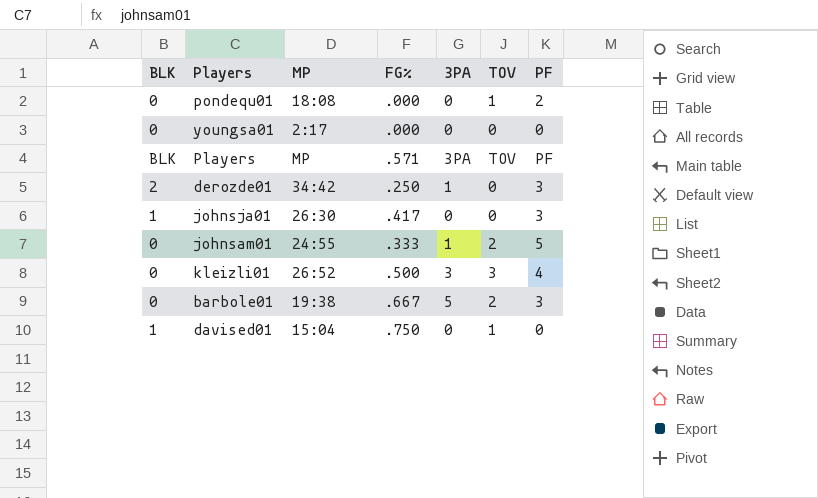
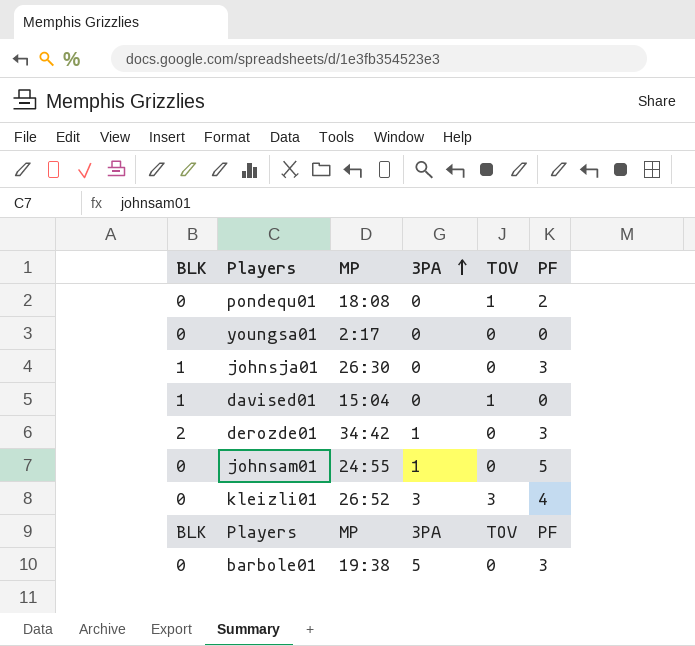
row order: none -> 3PA ascending
column FG% | position: 4 -> none
johnsam01 | TOV: 2 -> 0
barbole01 | TOV: 2 -> 0

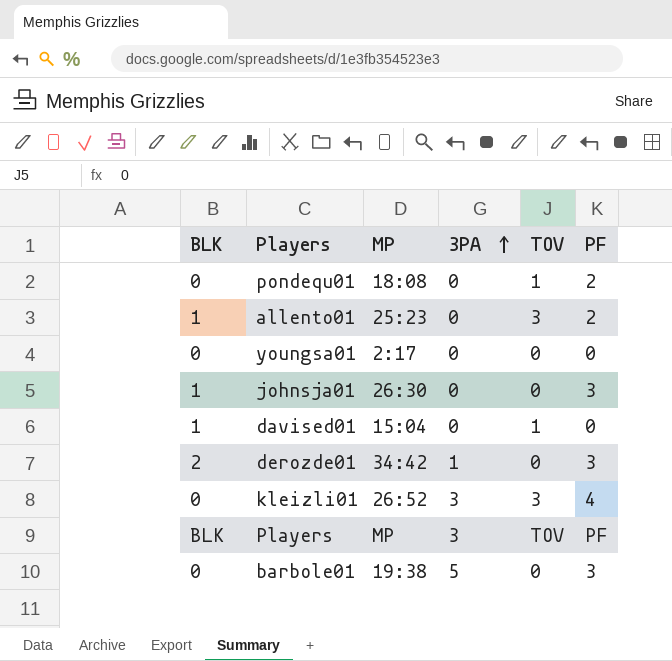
row johnsam01: 0 | 24:55 | 1 | 0 | 5 -> none
row allento01: none -> 1 | 25:23 | 0 | 3 | 2
Players | 3PA: 3PA -> 3

